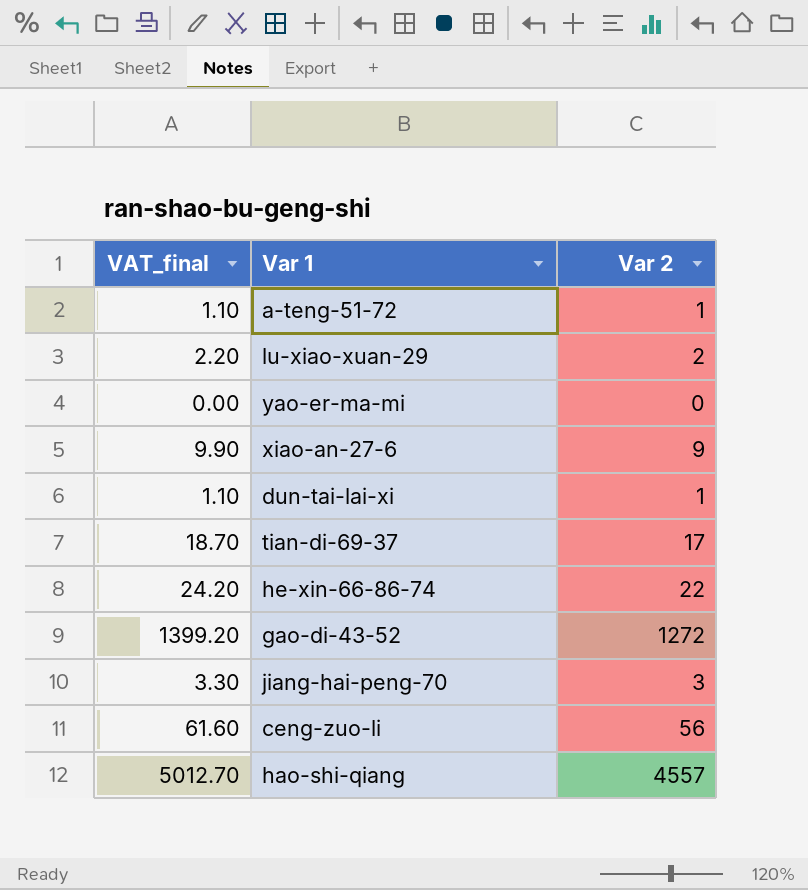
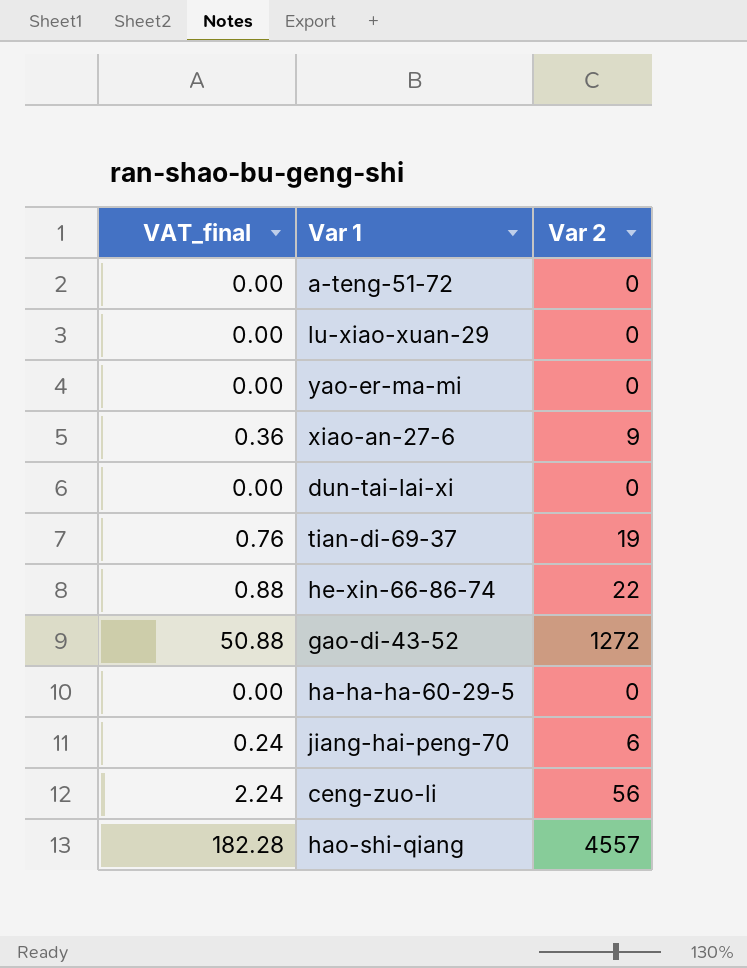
column VAT_final | formula: [Var 2] * 1.1 -> [Var 2] * 0.04
a-teng-51-72 | Var 2: 1 -> 0
lu-xiao-xuan-29 | Var 2: 2 -> 0
dun-tai-lai-xi | Var 2: 1 -> 0
tian-di-69-37 | Var 2: 17 -> 19
row ha-ha-ha-60-29-5: none -> 0.00 | 0
jiang-hai-peng-70 | Var 2: 3 -> 6

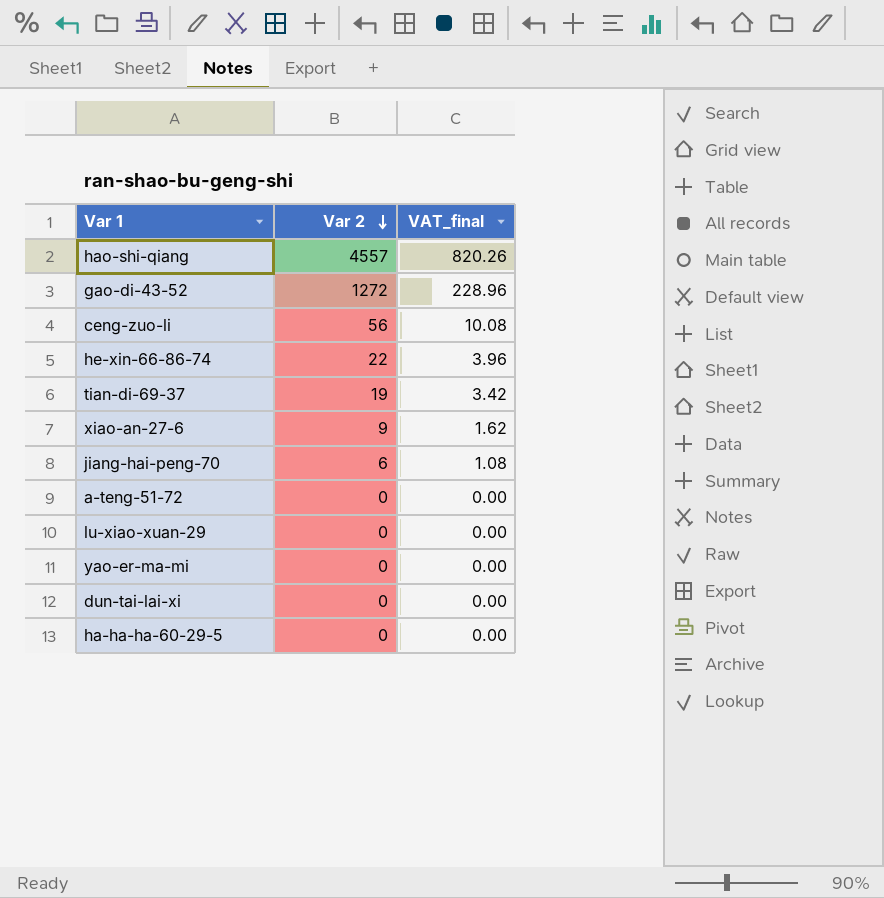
row order: none -> Var 2 descending
column VAT_final | formula: [Var 2] * 0.04 -> [Var 2] * 0.18
column VAT_final | position: 1 -> 3

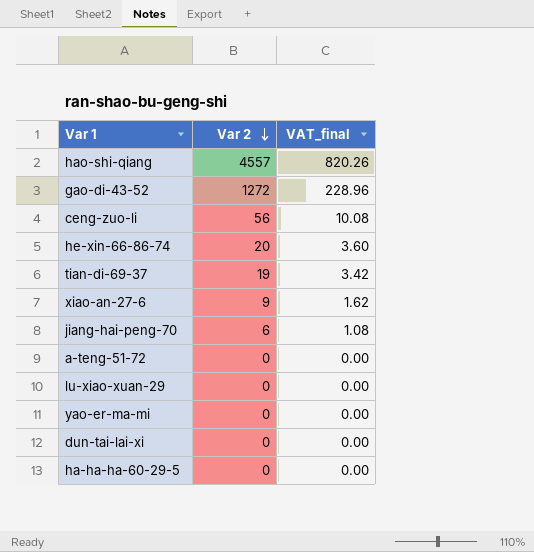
he-xin-66-86-74 | Var 2: 22 -> 20
he-xin-66-86-74 | VAT_final: 3.96 -> 3.60

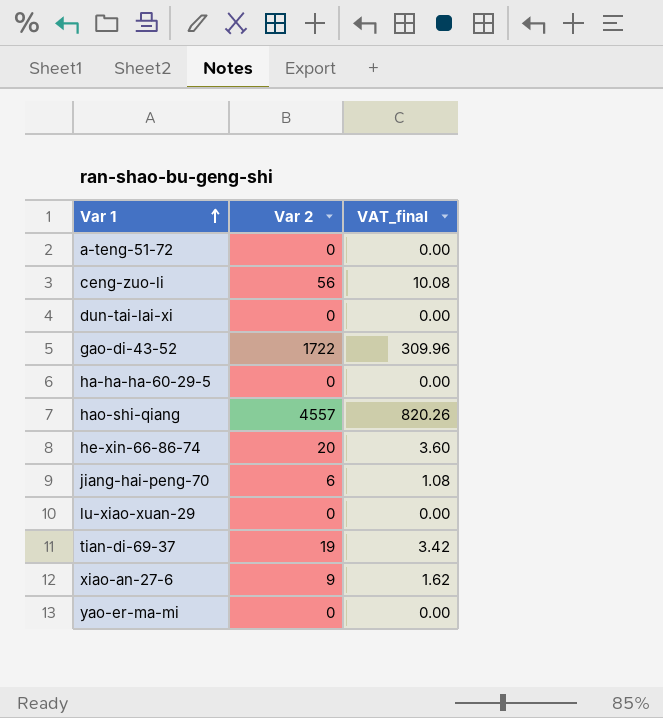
row order: Var 2 descending -> Var 1 ascending
gao-di-43-52 | Var 2: 1272 -> 1722
gao-di-43-52 | VAT_final: 228.96 -> 309.96

